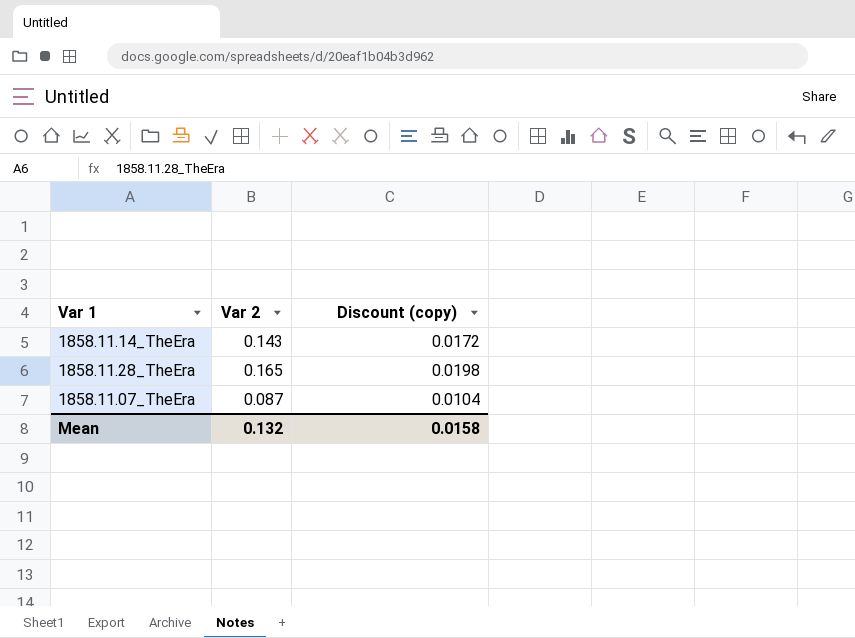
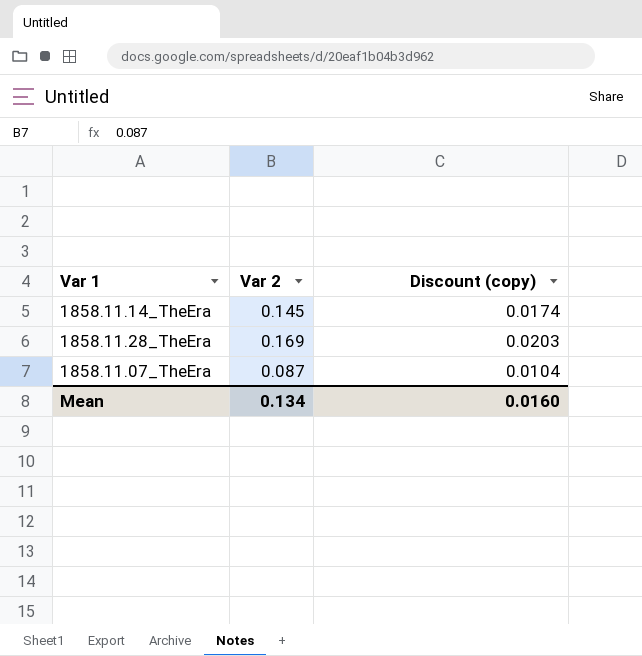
1858.11.14_TheEra | Var 2: 0.143 -> 0.145
1858.11.14_TheEra | Discount (copy): 0.0172 -> 0.0174
1858.11.28_TheEra | Var 2: 0.165 -> 0.169
1858.11.28_TheEra | Discount (copy): 0.0198 -> 0.0203
Mean | Var 2: 0.132 -> 0.134
Mean | Discount (copy): 0.0158 -> 0.0160

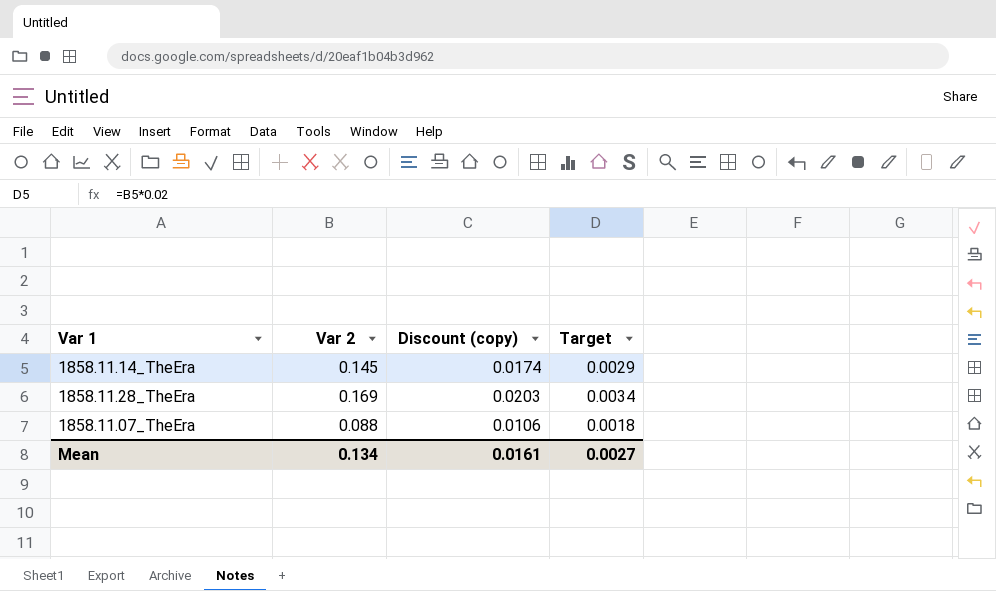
column Target | formula: none -> [Var 2] * 0.02
1858.11.07_TheEra | Var 2: 0.087 -> 0.088
1858.11.07_TheEra | Discount (copy): 0.0104 -> 0.0106
Mean | Discount (copy): 0.0160 -> 0.0161

